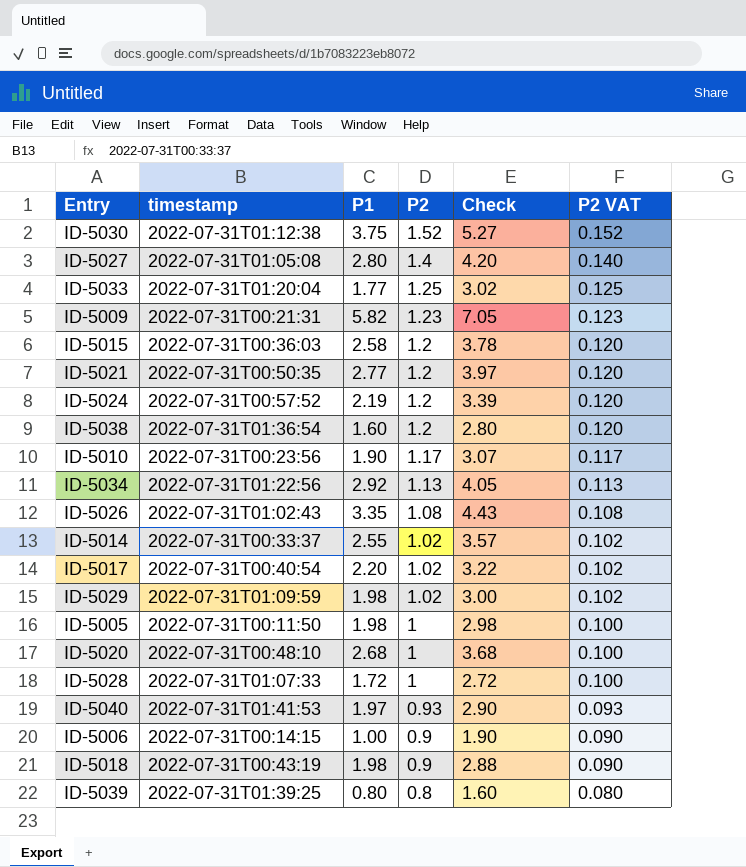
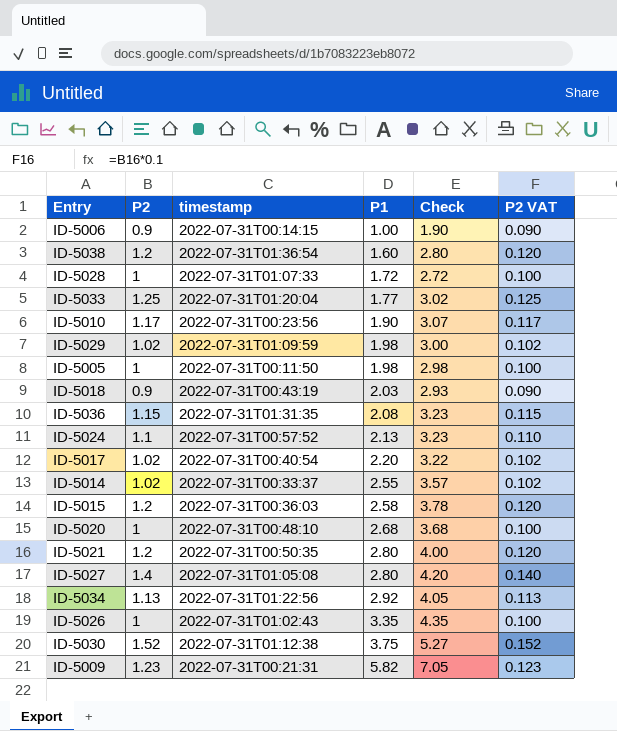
row order: P2 descending -> P1 ascending
column P2 | position: 4 -> 2
row ID-5040: 2022-07-31T01:41:53 | 1.97 | 0.93 | 2.90 | 0.093 -> none
row ID-5039: 2022-07-31T01:39:25 | 0.80 | 0.8 | 1.60 | 0.080 -> none
ID-5018 | P1: 1.98 -> 2.03
ID-5018 | Check: 2.88 -> 2.93
row ID-5036: none -> 1.15 | 2022-07-31T01:31:35 | 2.08 | 3.23 | 0.115
ID-5024 | P2: 1.2 -> 1.1
ID-5024 | P1: 2.19 -> 2.13
ID-5024 | Check: 3.39 -> 3.23
ID-5024 | P2 VAT: 0.120 -> 0.110
ID-5021 | P1: 2.77 -> 2.80
ID-5021 | Check: 3.97 -> 4.00
ID-5026 | P2: 1.08 -> 1
ID-5026 | Check: 4.43 -> 4.35
ID-5026 | P2 VAT: 0.108 -> 0.100

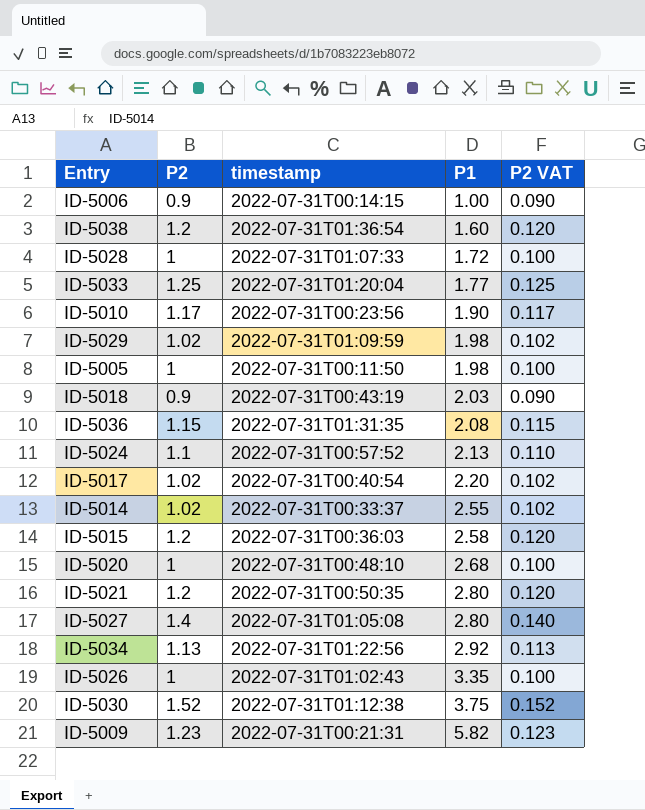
column Check | formula: [P2] + [P1] -> none

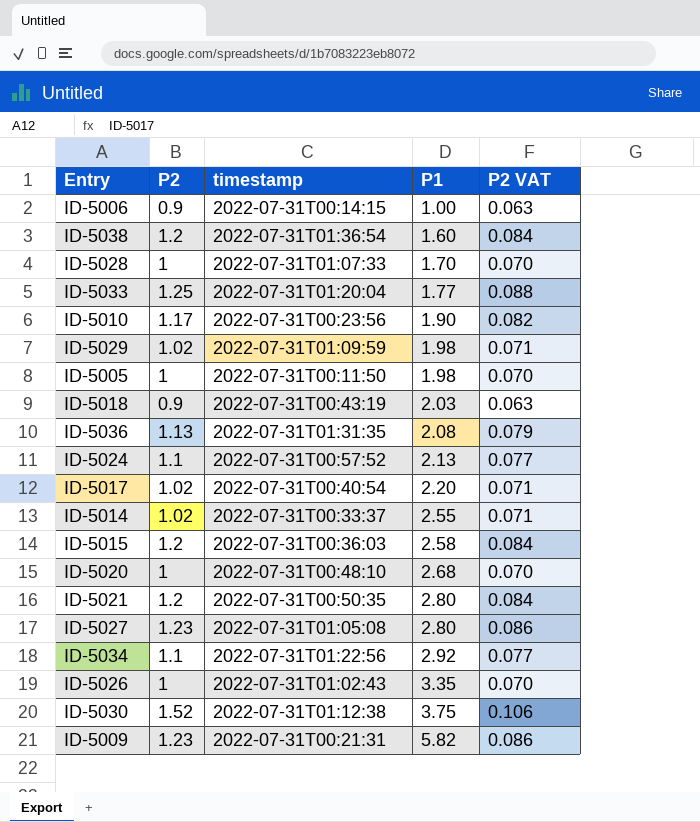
column P2 VAT | formula: [P2] * 0.1 -> [P2] * 0.07
ID-5028 | P1: 1.72 -> 1.70
ID-5036 | P2: 1.15 -> 1.13
ID-5027 | P2: 1.4 -> 1.23
ID-5034 | P2: 1.13 -> 1.1

